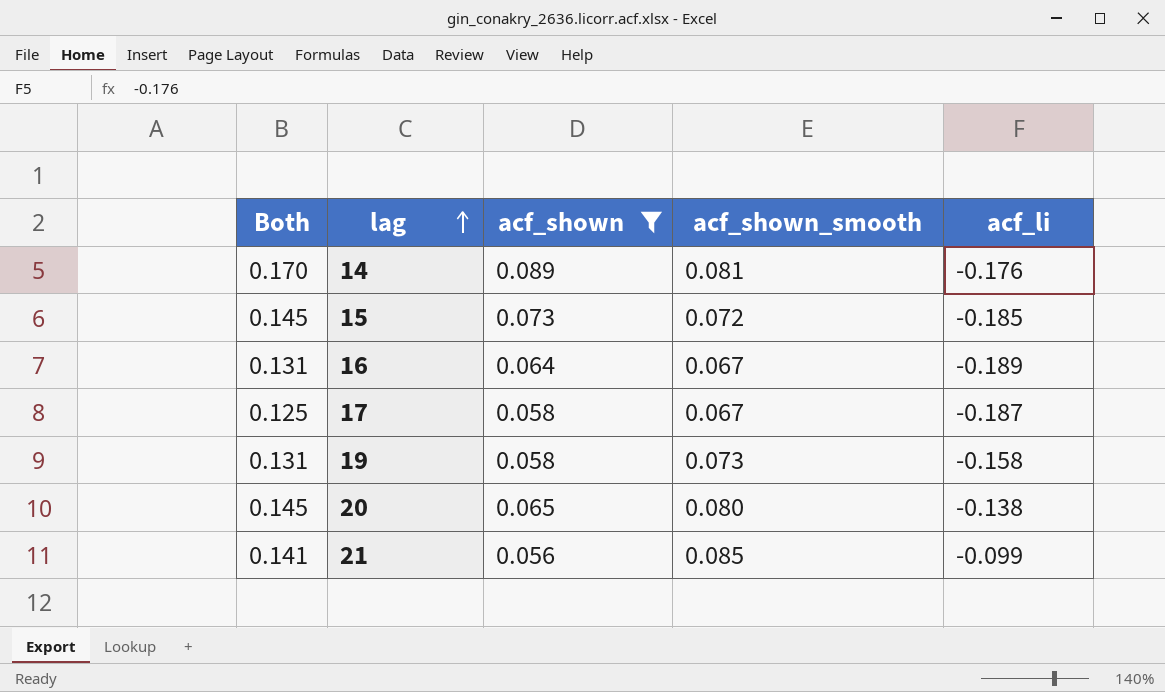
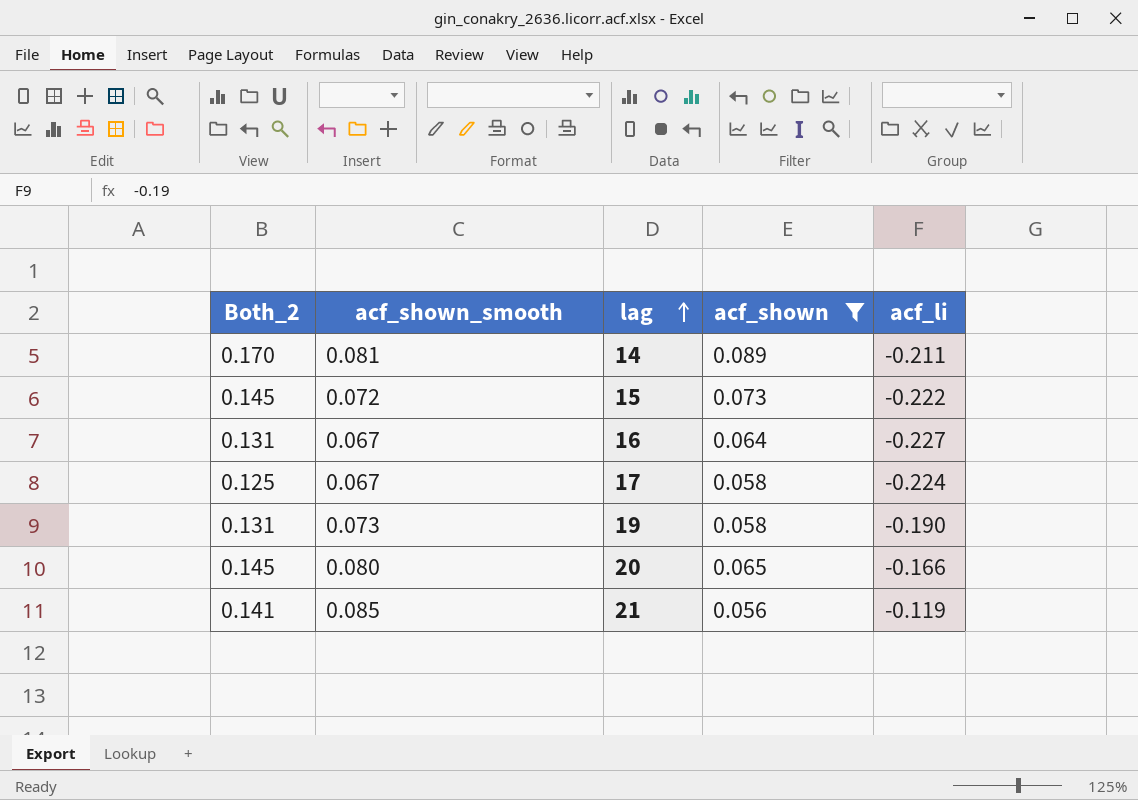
column name: Both -> Both_2
column acf_shown_smooth | position: 4 -> 2
14 | acf_li: -0.176 -> -0.211
15 | acf_li: -0.185 -> -0.222
16 | acf_li: -0.189 -> -0.227
17 | acf_li: -0.187 -> -0.224
19 | acf_li: -0.158 -> -0.190
20 | acf_li: -0.138 -> -0.166
21 | acf_li: -0.099 -> -0.119

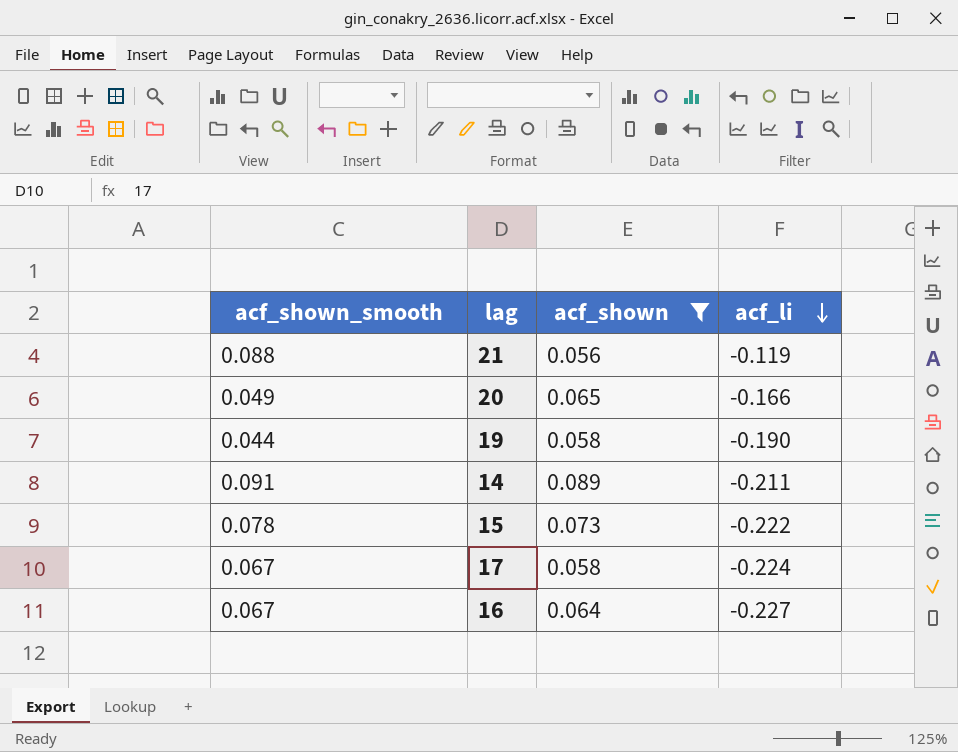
row order: lag ascending -> acf_li descending
column Both_2 | formula: [acf_shown_smooth] + [acf_shown] -> none
21 | acf_shown_smooth: 0.085 -> 0.088
20 | acf_shown_smooth: 0.080 -> 0.049
19 | acf_shown_smooth: 0.073 -> 0.044
14 | acf_shown_smooth: 0.081 -> 0.091
15 | acf_shown_smooth: 0.072 -> 0.078

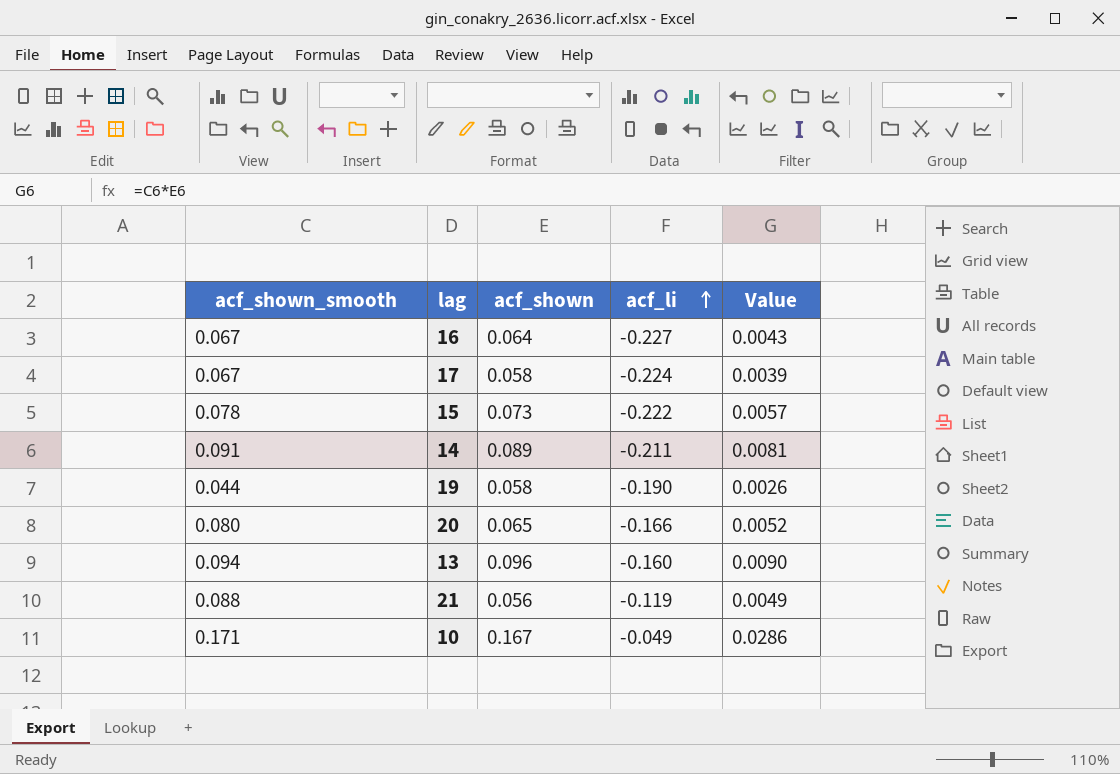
filter: acf_shown <= 0.089 -> none
row order: acf_li descending -> acf_li ascending
column Value | formula: none -> [acf_shown_smooth] * [acf_shown]
20 | acf_shown_smooth: 0.049 -> 0.080

